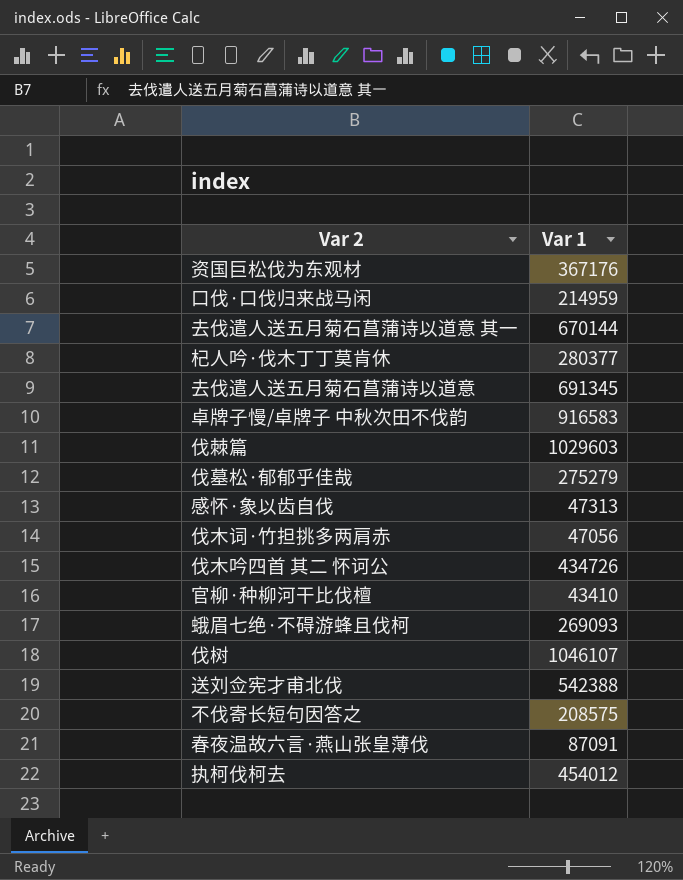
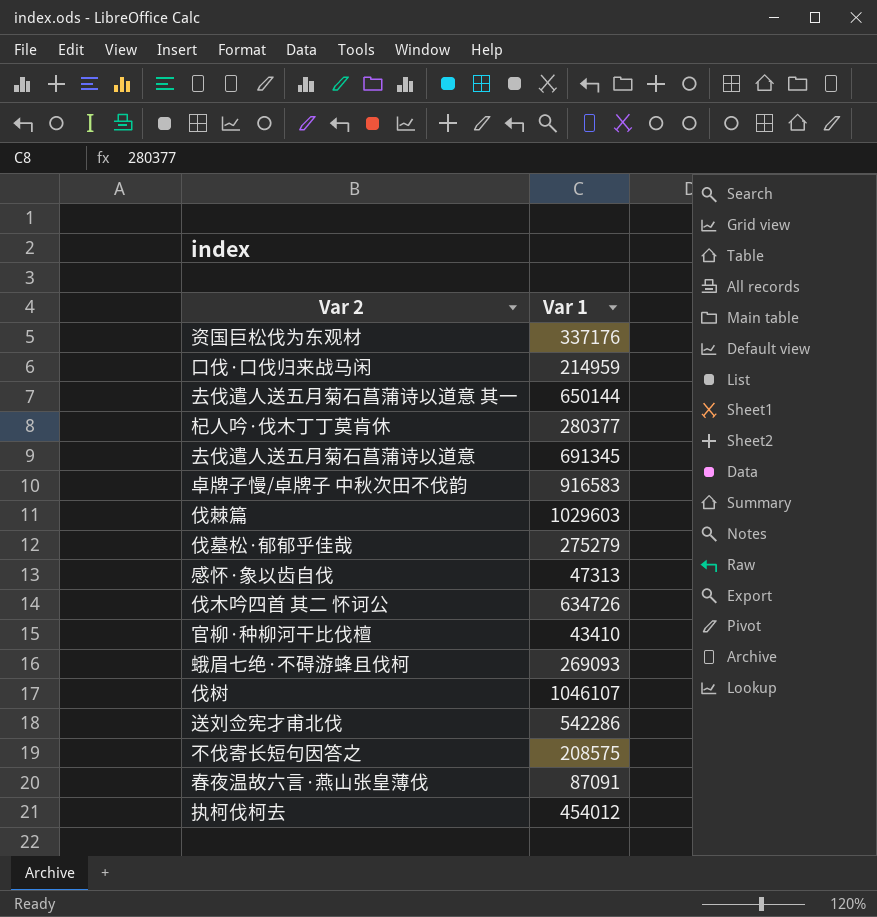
row 伐木词·竹担挑多两肩赤: 47056 -> none
资国巨松伐为东观材 | Var 1: 367176 -> 337176
去伐遣人送五月菊石菖蒲诗以道意 其一 | Var 1: 670144 -> 650144
伐木吟四首 其二 怀诃公 | Var 1: 434726 -> 634726
送刘佥宪才甫北伐 | Var 1: 542388 -> 542286

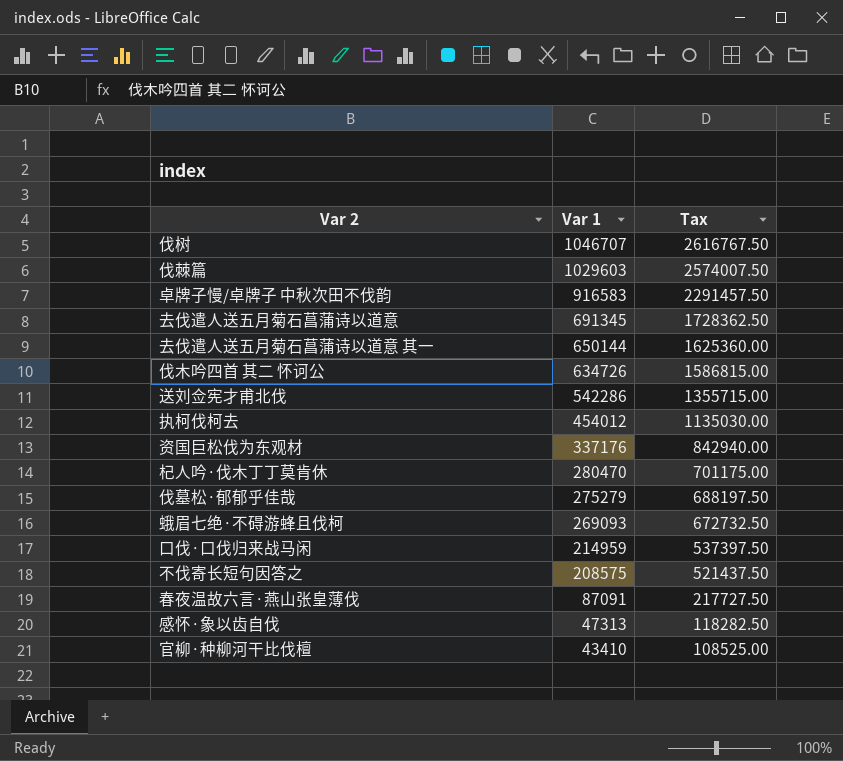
row order: none -> Var 1 descending
column Tax | formula: none -> [Var 1] * 2.5
伐树 | Var 1: 1046107 -> 1046707
杞人吟·伐木丁丁莫肯休 | Var 1: 280377 -> 280470

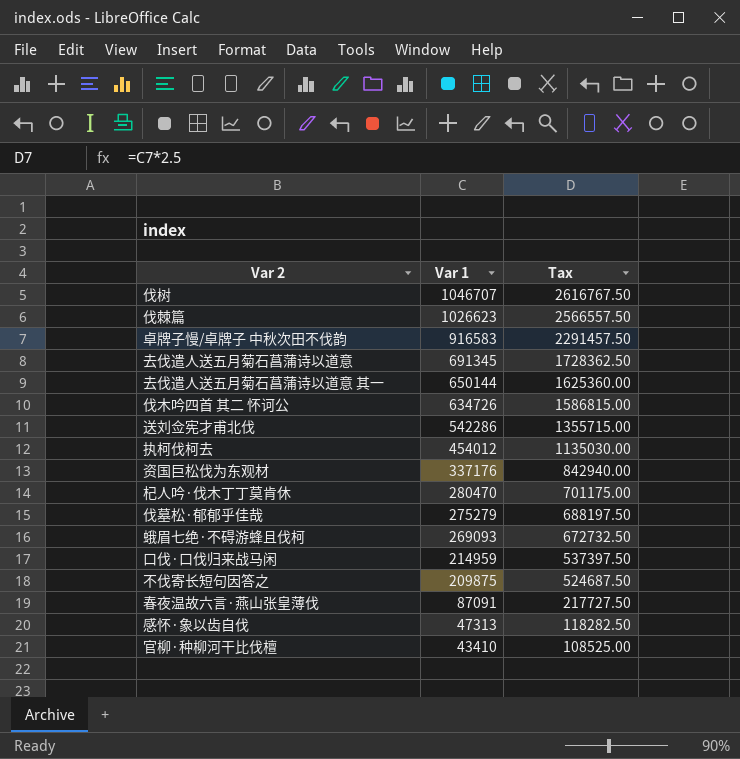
伐棘篇 | Var 1: 1029603 -> 1026623
伐棘篇 | Tax: 2574007.50 -> 2566557.50
不伐寄长短句因答之 | Var 1: 208575 -> 209875
不伐寄长短句因答之 | Tax: 521437.50 -> 524687.50

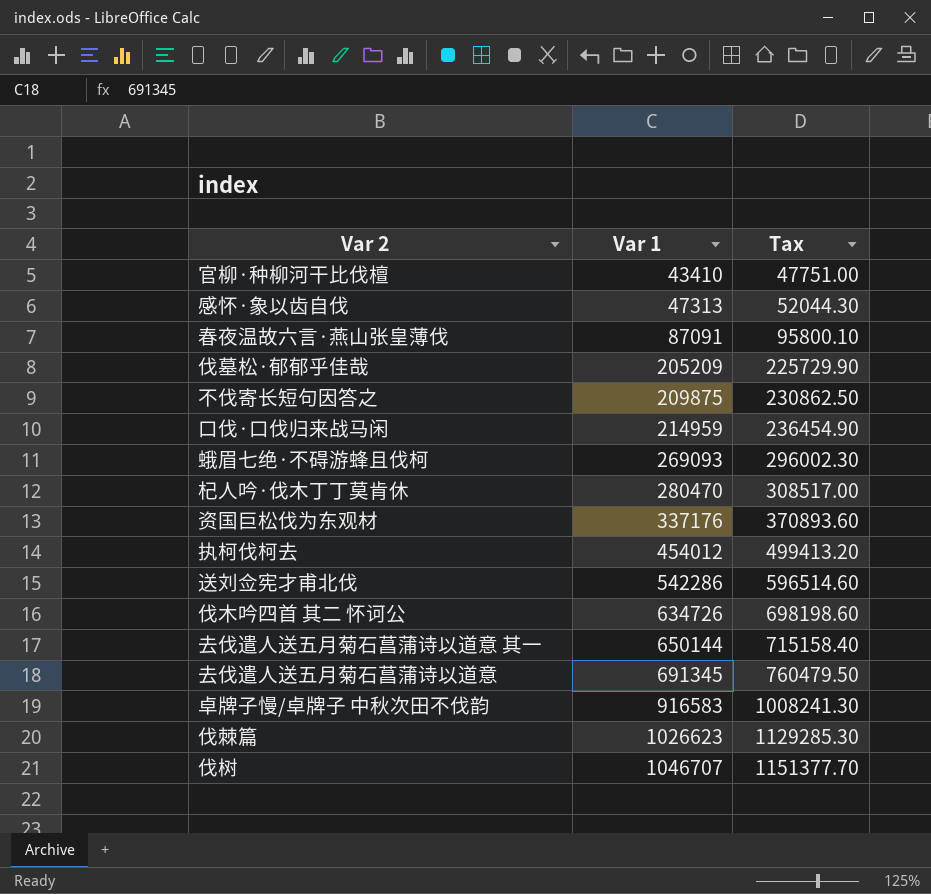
row order: Var 1 descending -> Var 1 ascending
column Tax | formula: [Var 1] * 2.5 -> [Var 1] * 1.1
伐墓松·郁郁乎佳哉 | Var 1: 275279 -> 205209

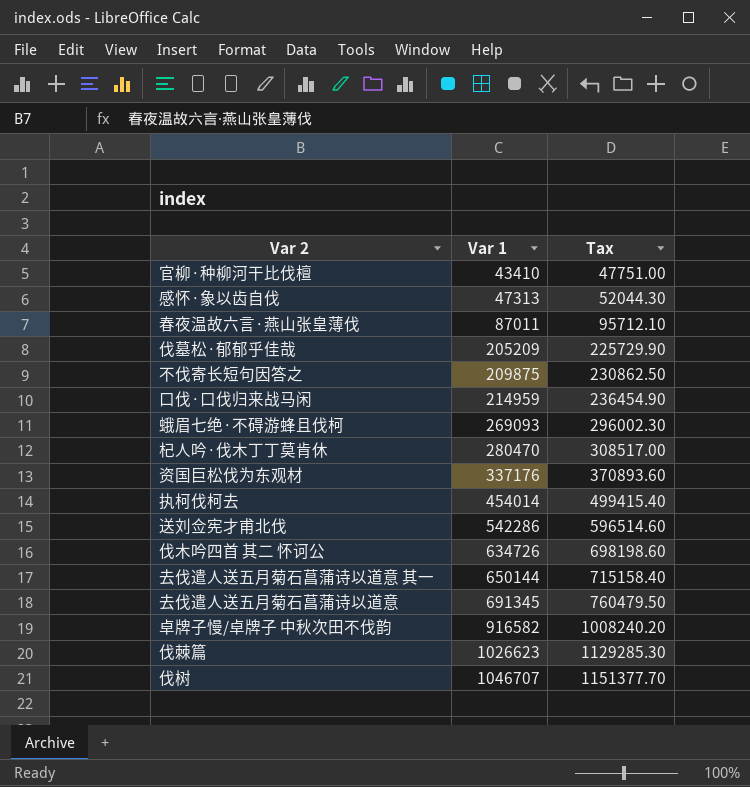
春夜温故六言·燕山张皇薄伐 | Var 1: 87091 -> 87011
春夜温故六言·燕山张皇薄伐 | Tax: 95800.10 -> 95712.10
执柯伐柯去 | Var 1: 454012 -> 454014
执柯伐柯去 | Tax: 499413.20 -> 499415.40
卓牌子慢/卓牌子 中秋次田不伐韵 | Var 1: 916583 -> 916582
卓牌子慢/卓牌子 中秋次田不伐韵 | Tax: 1008241.30 -> 1008240.20

